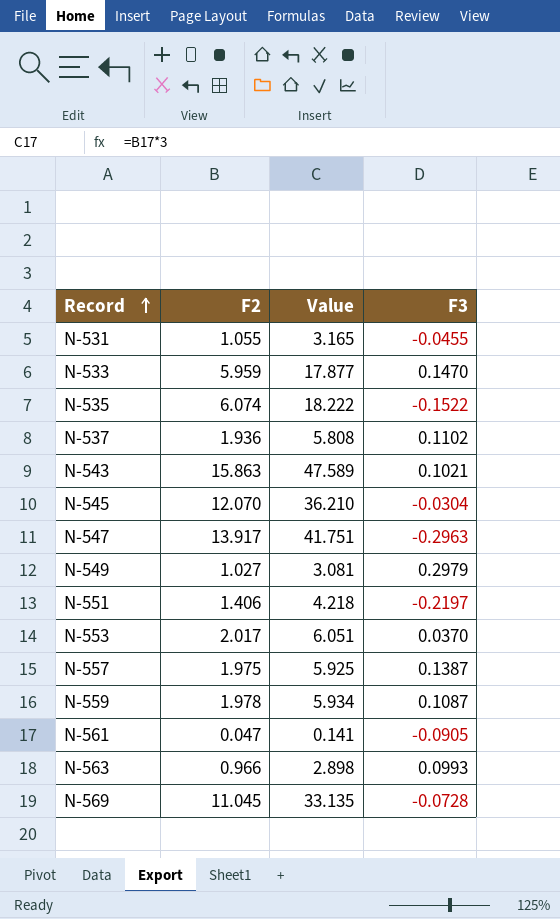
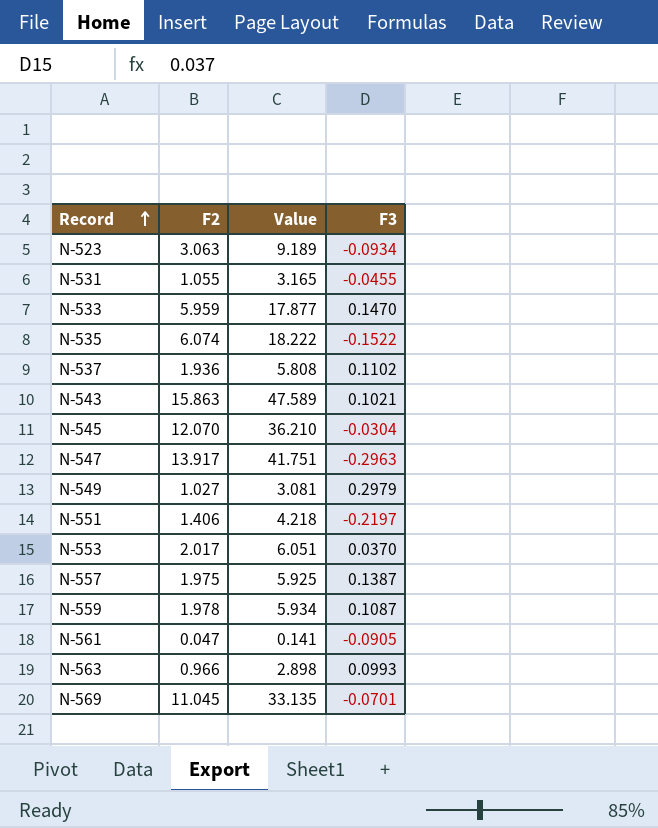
row N-523: none -> 3.063 | 9.189 | -0.0934
N-569 | F3: -0.0728 -> -0.0701

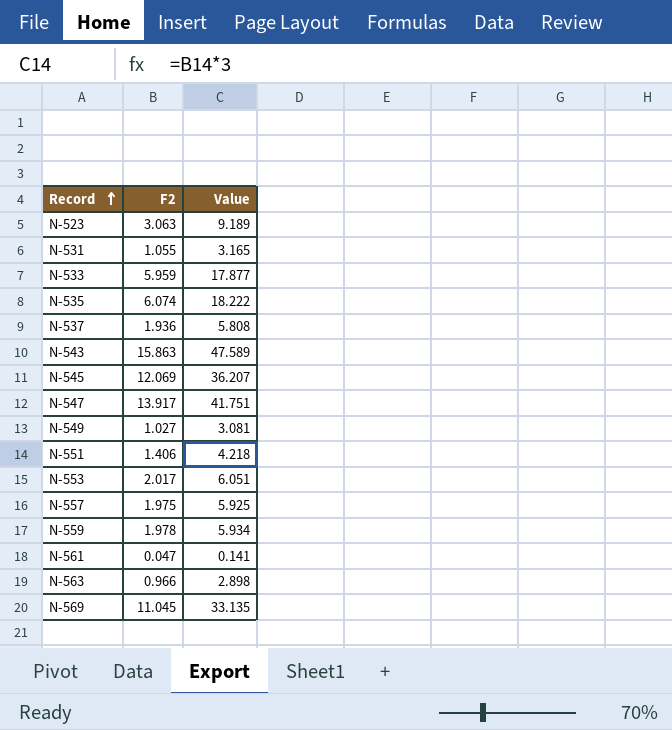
column F3 | position: 4 -> none
N-545 | F2: 12.070 -> 12.069
N-545 | Value: 36.210 -> 36.207

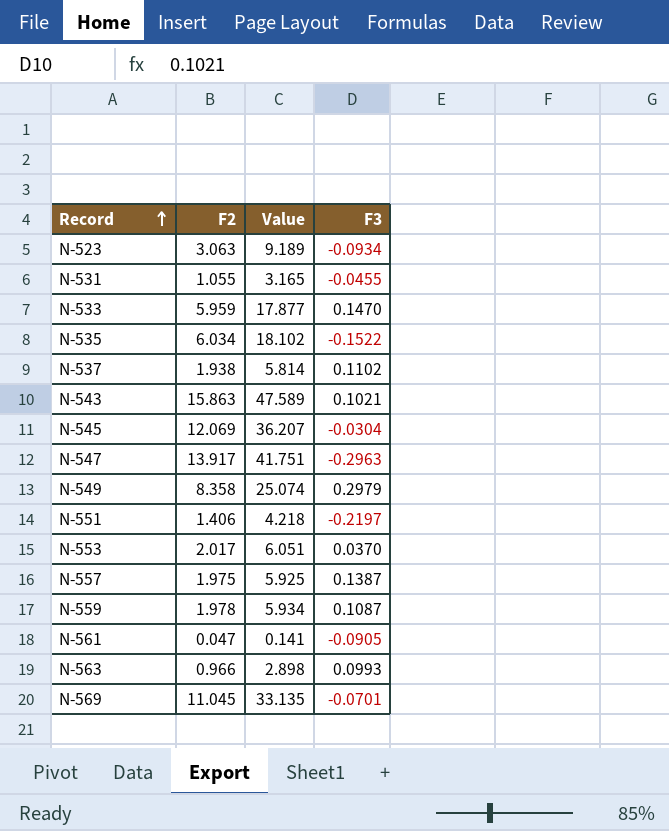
column F3 | position: none -> 4
N-535 | F2: 6.074 -> 6.034
N-535 | Value: 18.222 -> 18.102
N-537 | F2: 1.936 -> 1.938
N-537 | Value: 5.808 -> 5.814
N-549 | F2: 1.027 -> 8.358
N-549 | Value: 3.081 -> 25.074

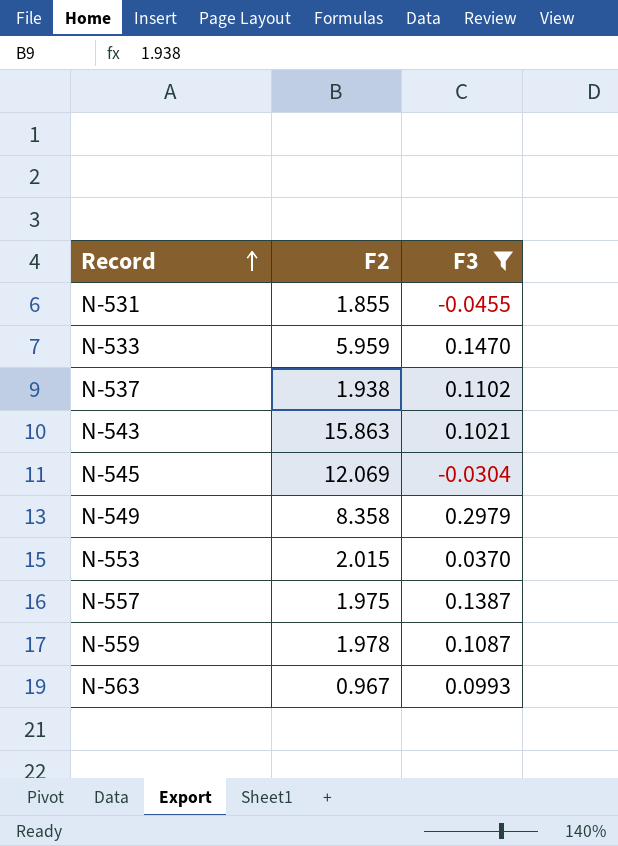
filter: none -> F3 >= -0.0455
column Value | formula: [F2] * 3 -> none
N-531 | F2: 1.055 -> 1.855
N-553 | F2: 2.017 -> 2.015
N-563 | F2: 0.966 -> 0.967

